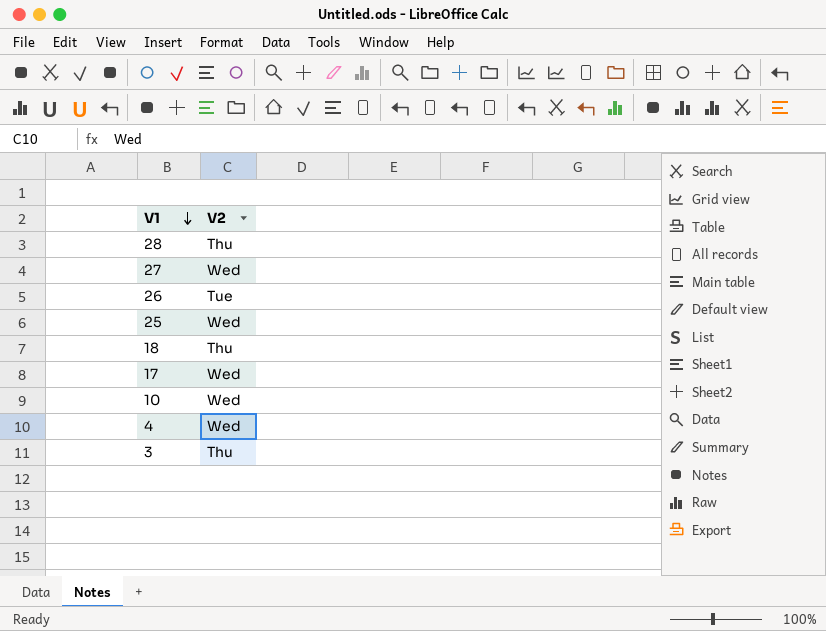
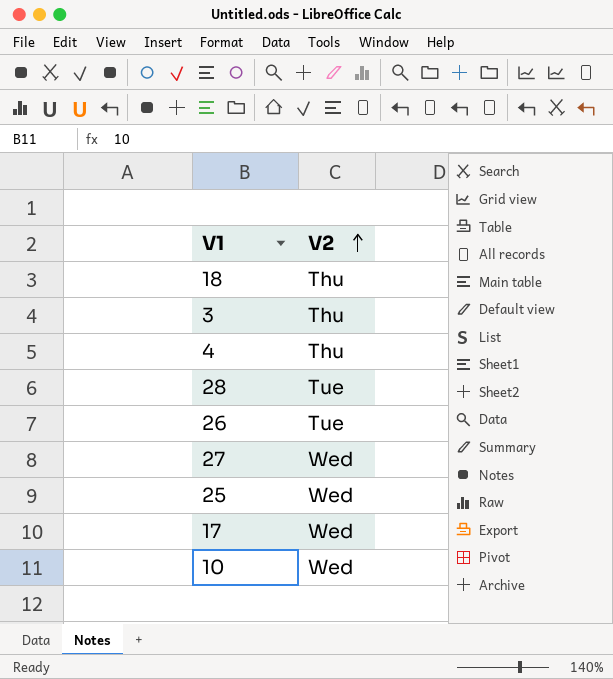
row order: V1 descending -> V2 ascending
4 | V2: Wed -> Thu
28 | V2: Thu -> Tue

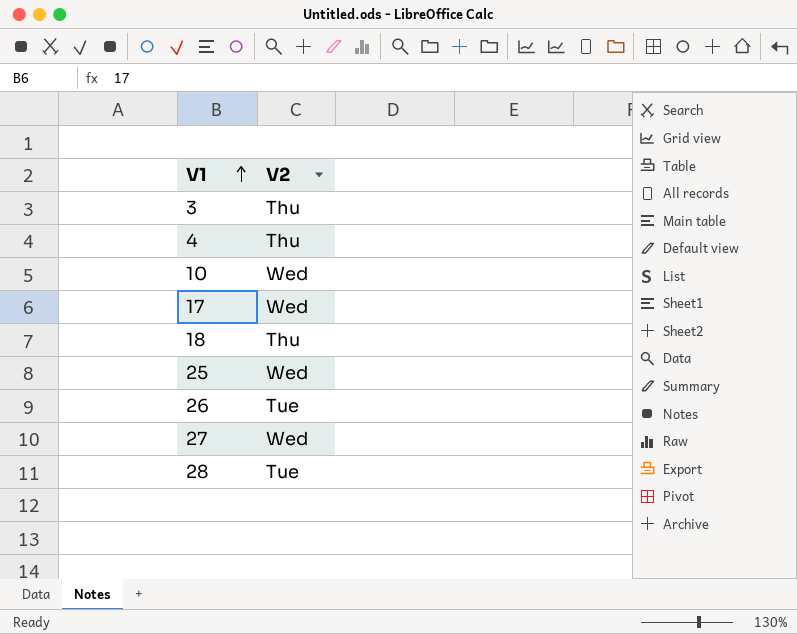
row order: V2 ascending -> V1 ascending

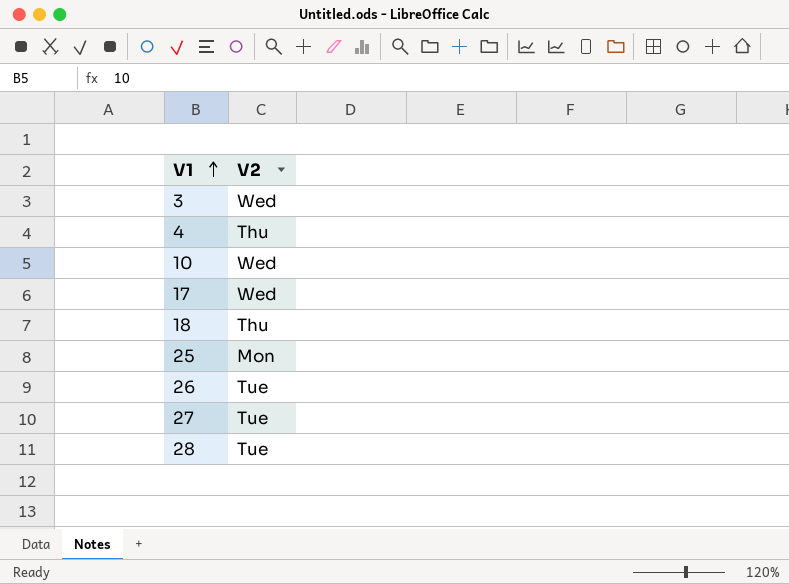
3 | V2: Thu -> Wed
25 | V2: Wed -> Mon
27 | V2: Wed -> Tue

